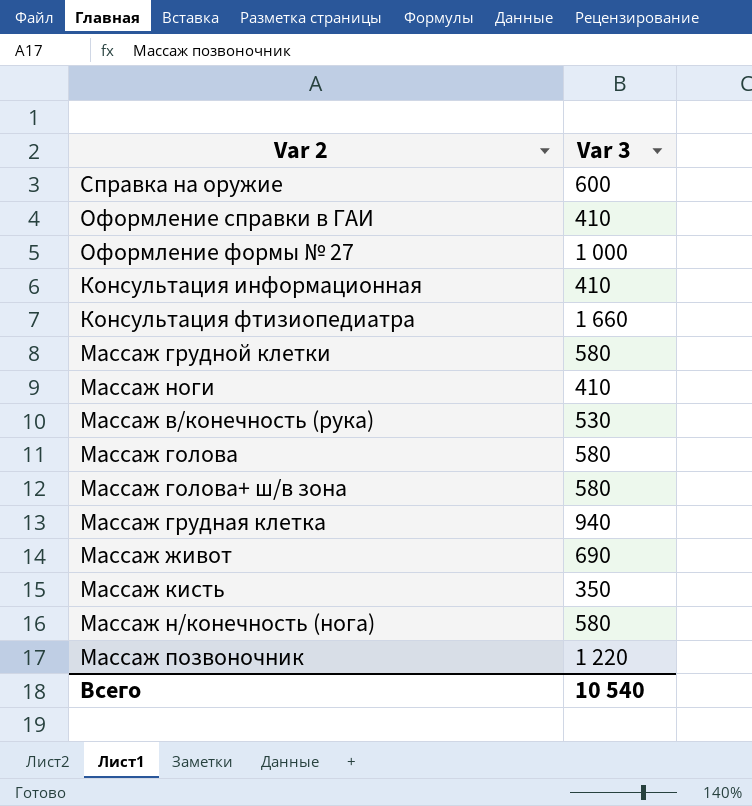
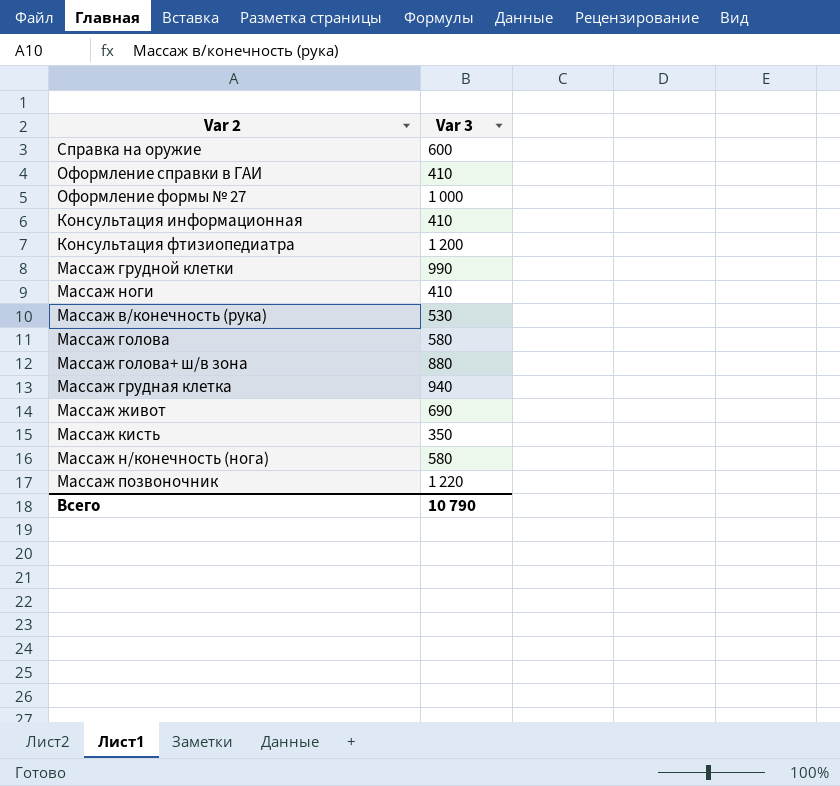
Консультация фтизиопедиатра | Var 3: 1 660 -> 1 200
Массаж грудной клетки | Var 3: 580 -> 990
Массаж голова+ ш/в зона | Var 3: 580 -> 880
Всего | Var 3: 10 540 -> 10 790

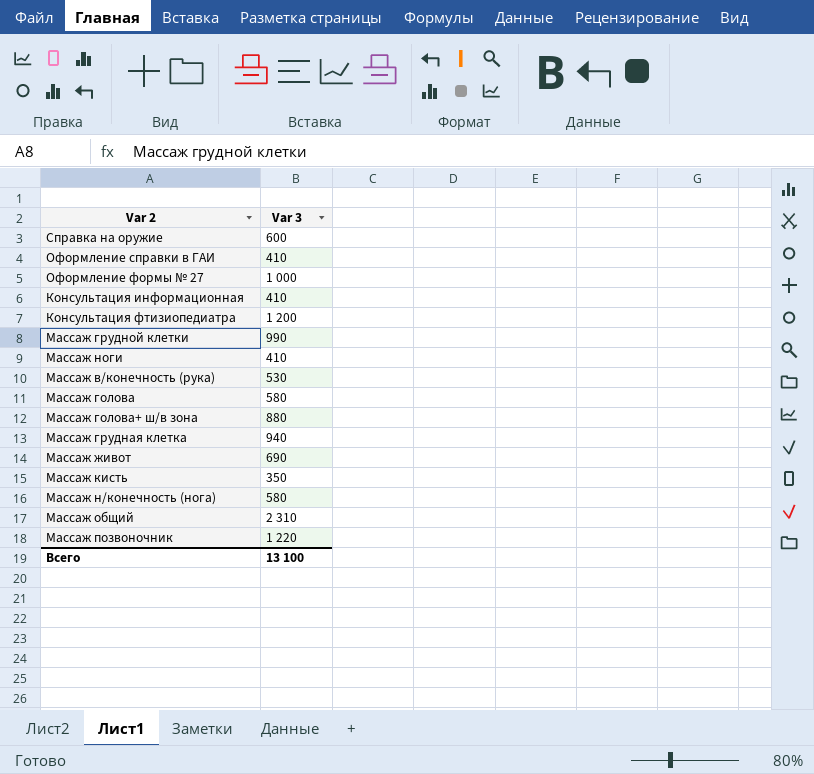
row Массаж общий: none -> 2 310
Всего | Var 3: 10 790 -> 13 100

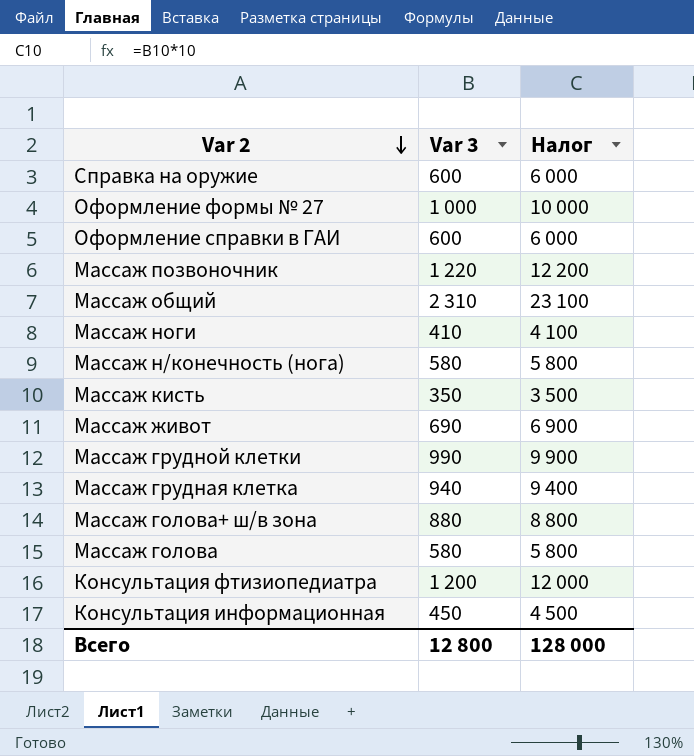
row order: none -> Var 2 descending
column Налог | formula: none -> [Var 3] * 10
row Массаж в/конечность (рука): 530 -> none
Оформление справки в ГАИ | Var 3: 410 -> 600
Консультация информационная | Var 3: 410 -> 450
Всего | Var 3: 13 100 -> 12 800

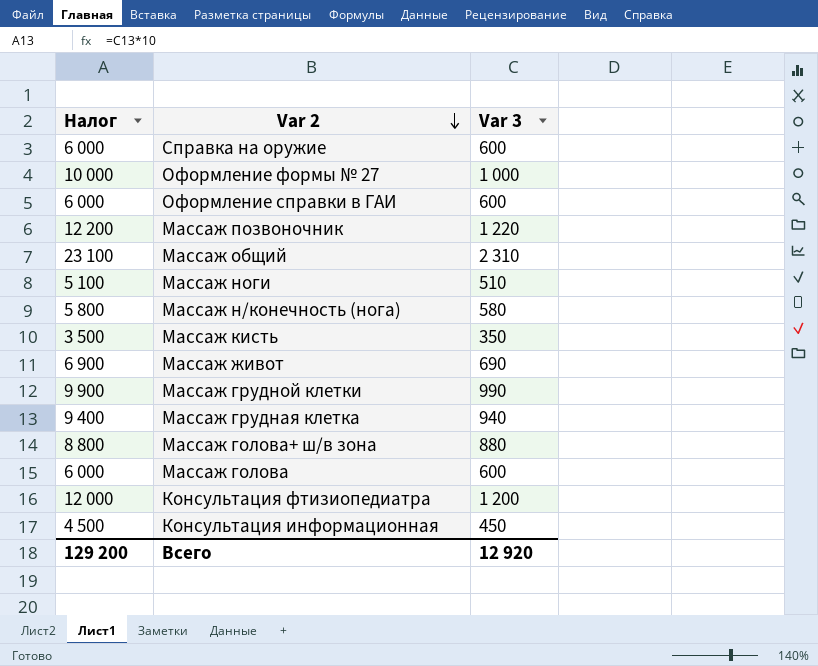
column Налог | position: 3 -> 1
Массаж ноги | Налог: 4 100 -> 5 100
Массаж ноги | Var 3: 410 -> 510
Массаж голова | Налог: 5 800 -> 6 000
Массаж голова | Var 3: 580 -> 600
Всего | Налог: 128 000 -> 129 200
Всего | Var 3: 12 800 -> 12 920

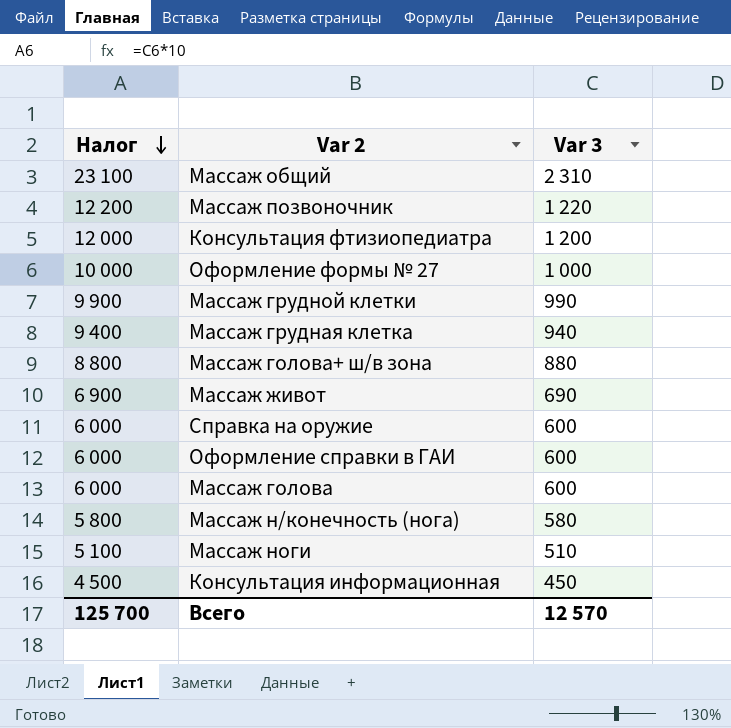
row order: Var 2 descending -> Налог descending
row Массаж кисть: 3 500 | 350 -> none
Всего | Налог: 129 200 -> 125 700
Всего | Var 3: 12 920 -> 12 570

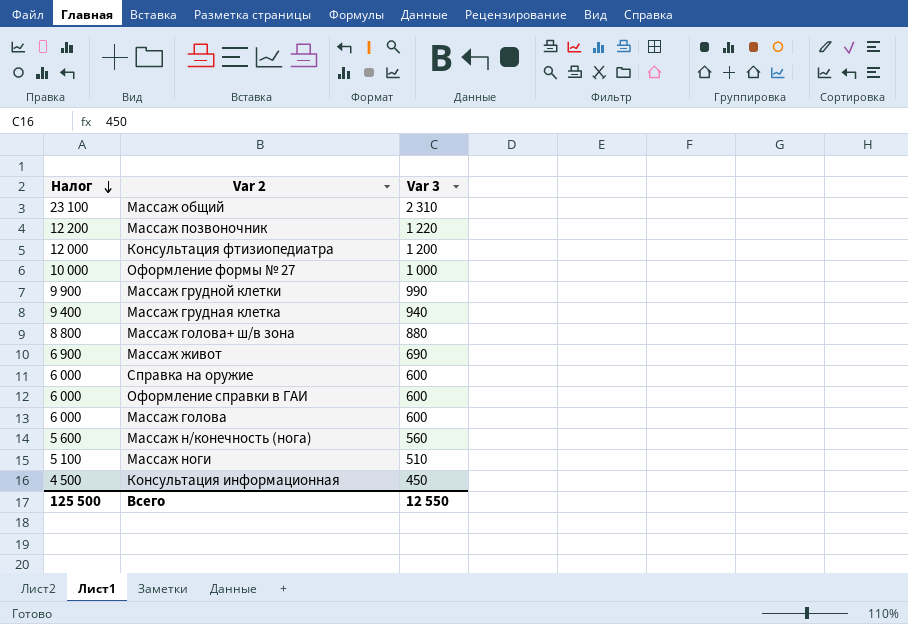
Массаж н/конечность (нога) | Налог: 5 800 -> 5 600
Массаж н/конечность (нога) | Var 3: 580 -> 560
Всего | Налог: 125 700 -> 125 500
Всего | Var 3: 12 570 -> 12 550

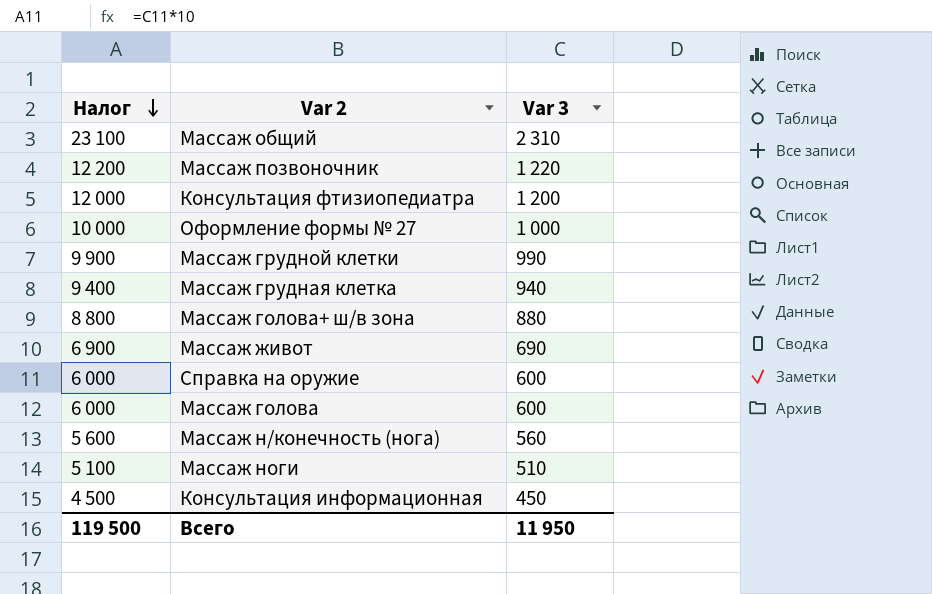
row Оформление справки в ГАИ: 6 000 | 600 -> none
Всего | Налог: 125 500 -> 119 500
Всего | Var 3: 12 550 -> 11 950

